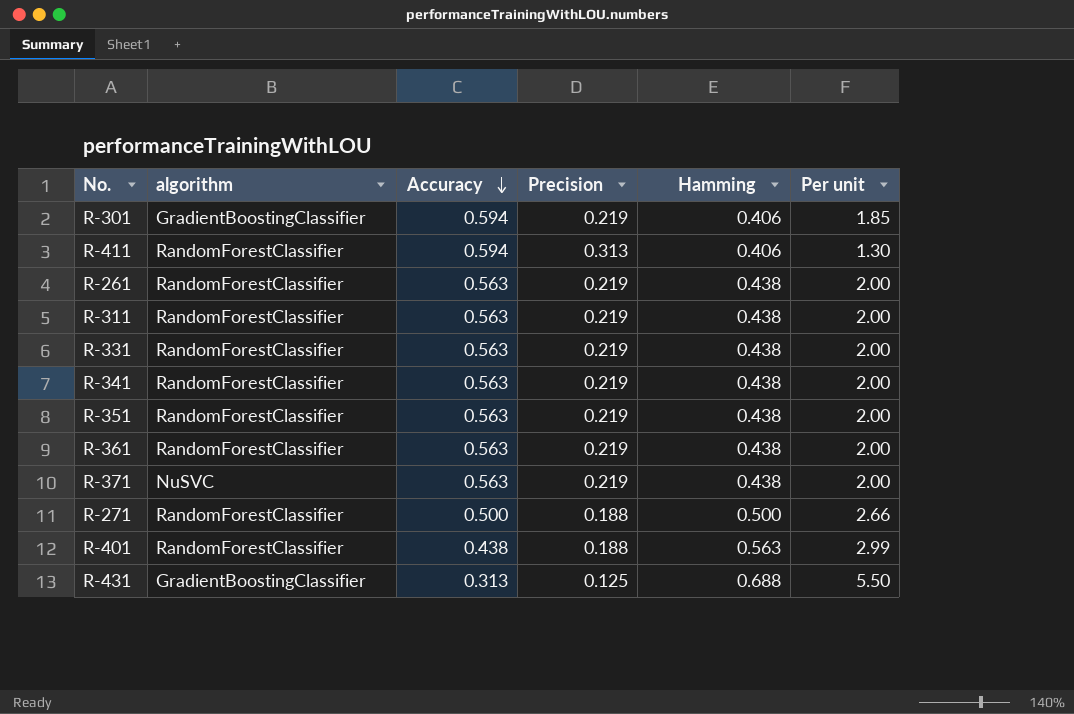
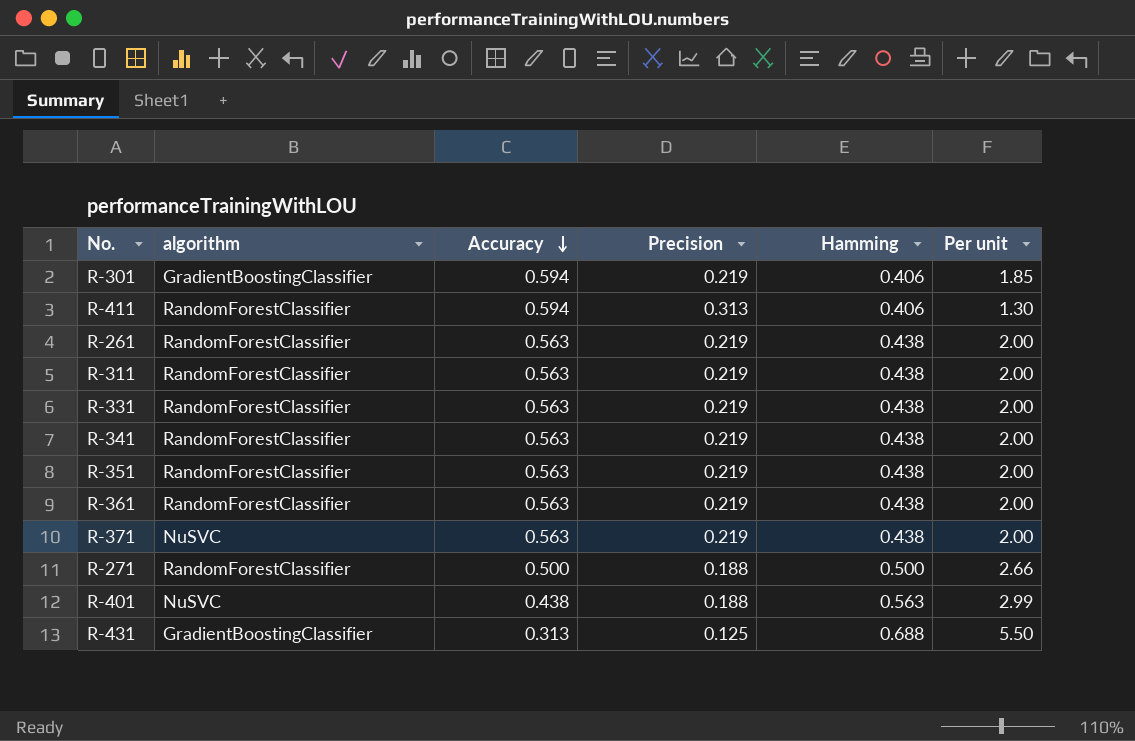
R-401 | algorithm: RandomForestClassifier -> NuSVC

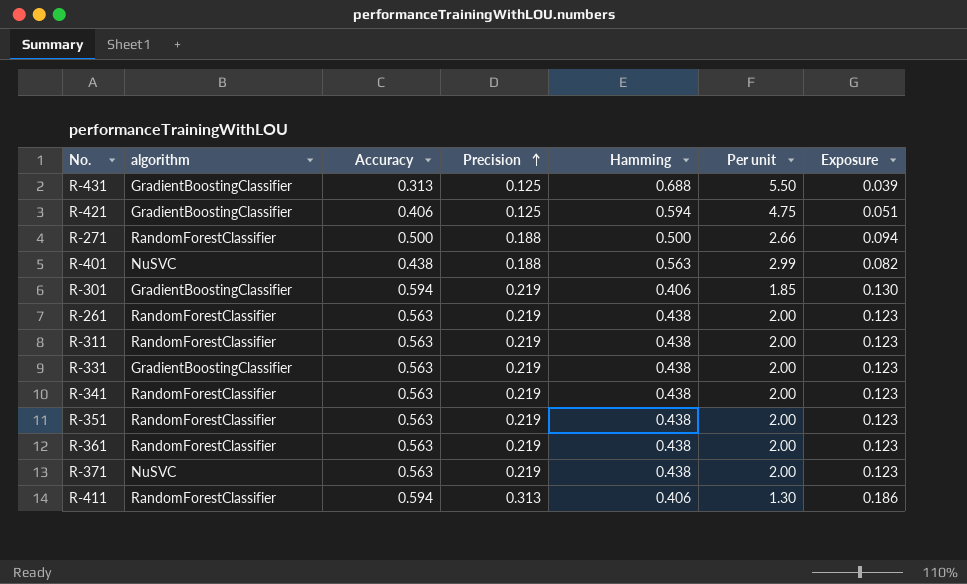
row order: Accuracy descending -> Precision ascending
column Exposure | formula: none -> [Accuracy] * [Precision]
row R-421: none -> GradientBoostingClassifier | 0.406 | 0.125 | 0.594 | 4.75 | 0.051
R-331 | algorithm: RandomForestClassifier -> GradientBoostingClassifier

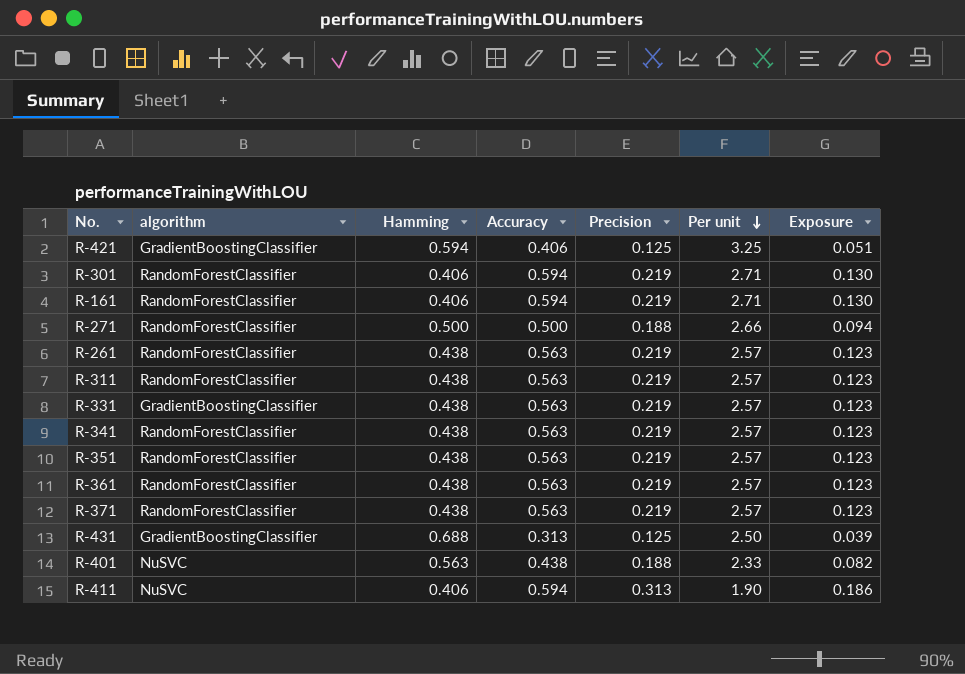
row order: Precision ascending -> Per unit descending
column Hamming | position: 5 -> 3
column Per unit | formula: [Hamming] / [Precision] -> [Accuracy] / [Precision]
R-301 | algorithm: GradientBoostingClassifier -> RandomForestClassifier
row R-161: none -> RandomForestClassifier | 0.406 | 0.594 | 0.219 | 2.71 | 0.130
R-371 | algorithm: NuSVC -> RandomForestClassifier
R-411 | algorithm: RandomForestClassifier -> NuSVC

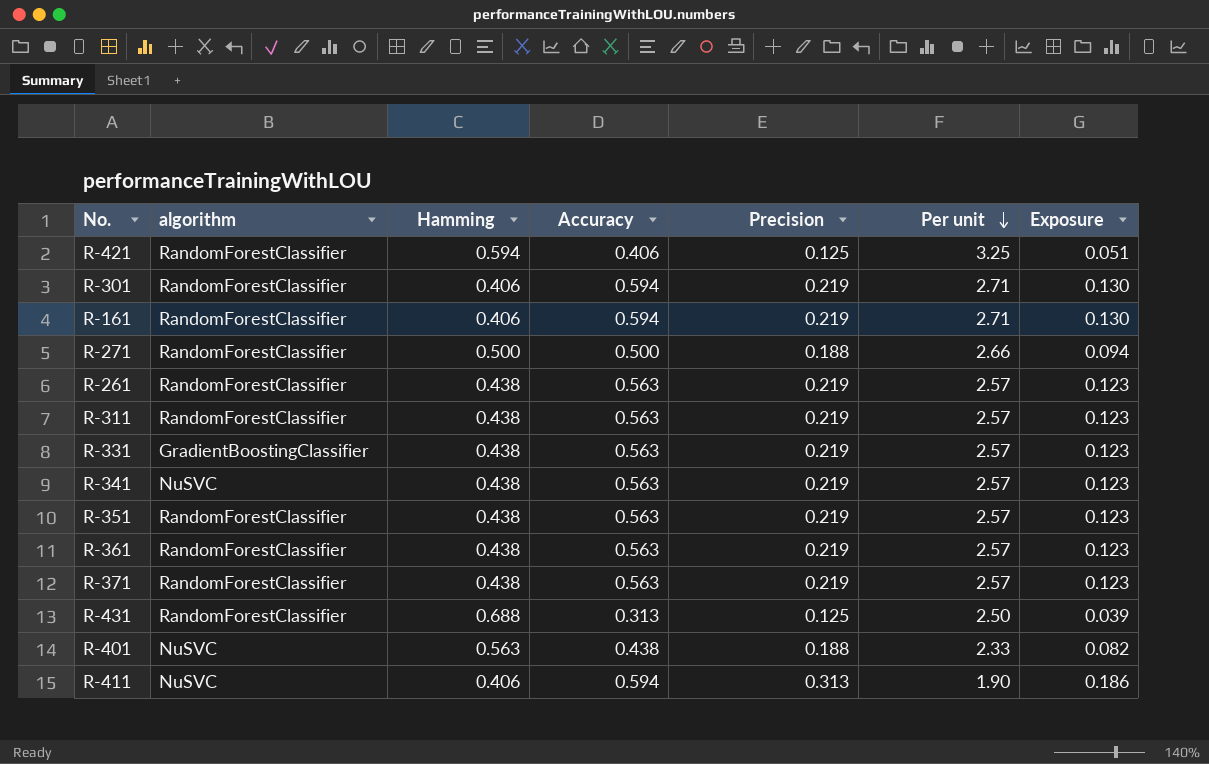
R-421 | algorithm: GradientBoostingClassifier -> RandomForestClassifier
R-341 | algorithm: RandomForestClassifier -> NuSVC
R-431 | algorithm: GradientBoostingClassifier -> RandomForestClassifier

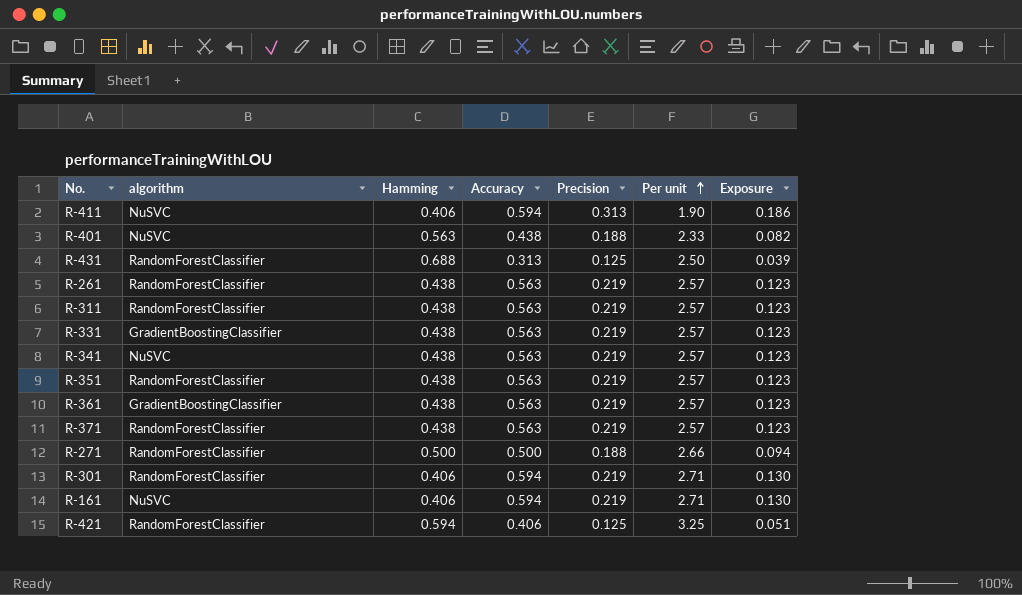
row order: Per unit descending -> Per unit ascending
R-361 | algorithm: RandomForestClassifier -> GradientBoostingClassifier
R-161 | algorithm: RandomForestClassifier -> NuSVC

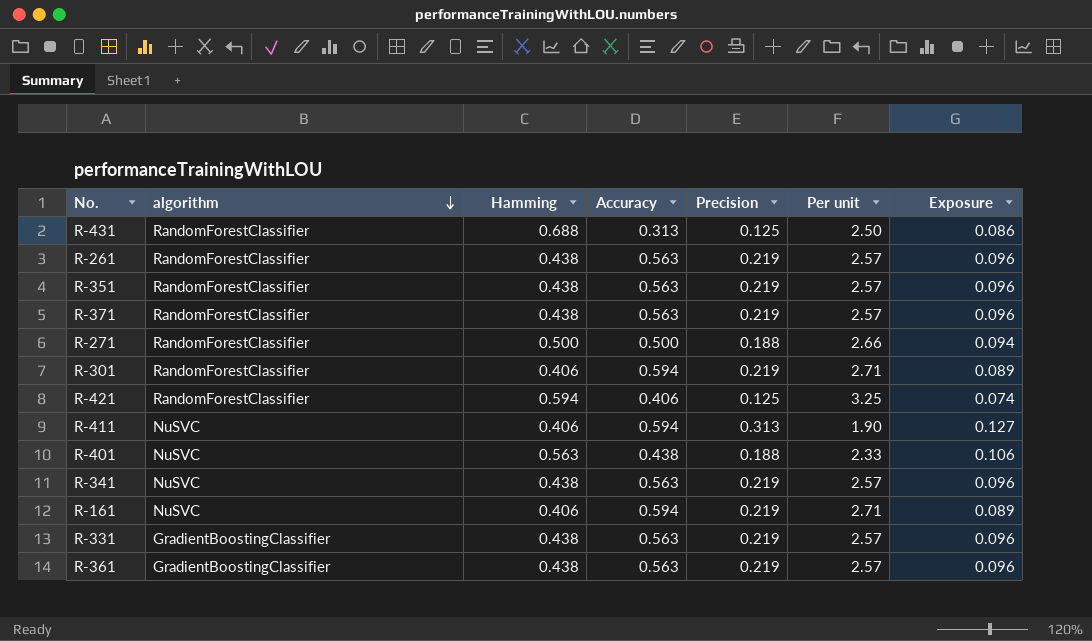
row order: Per unit ascending -> algorithm descending
column Exposure | formula: [Accuracy] * [Precision] -> [Hamming] * [Precision]
row R-311: RandomForestClassifier | 0.438 | 0.563 | 0.219 | 2.57 | 0.123 -> none

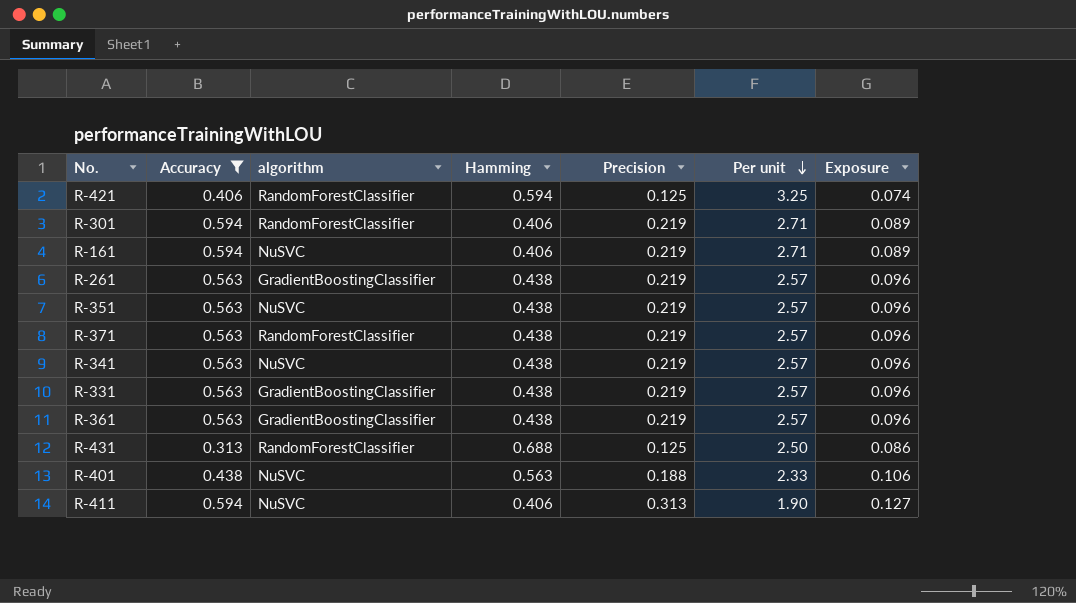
filter: none -> Accuracy != 0.500
row order: algorithm descending -> Per unit descending
column Accuracy | position: 4 -> 2
R-261 | algorithm: RandomForestClassifier -> GradientBoostingClassifier
R-351 | algorithm: RandomForestClassifier -> NuSVC

